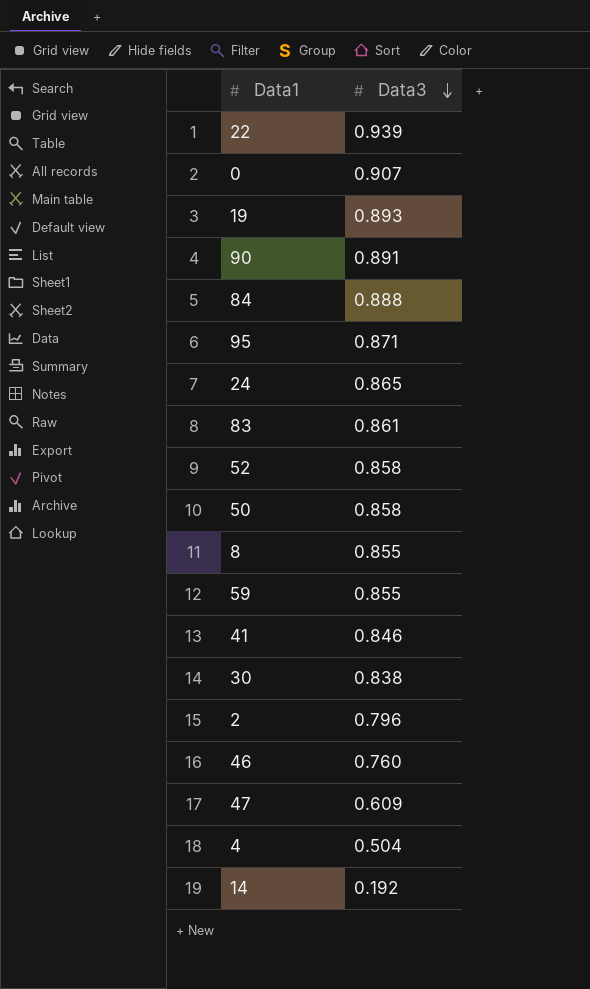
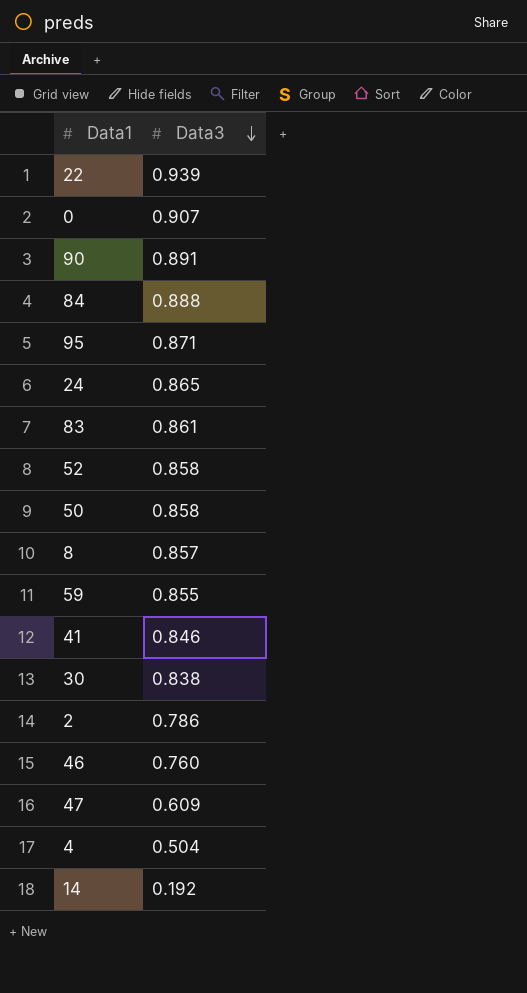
row 19: 0.893 -> none
8 | Data3: 0.855 -> 0.857
2 | Data3: 0.796 -> 0.786

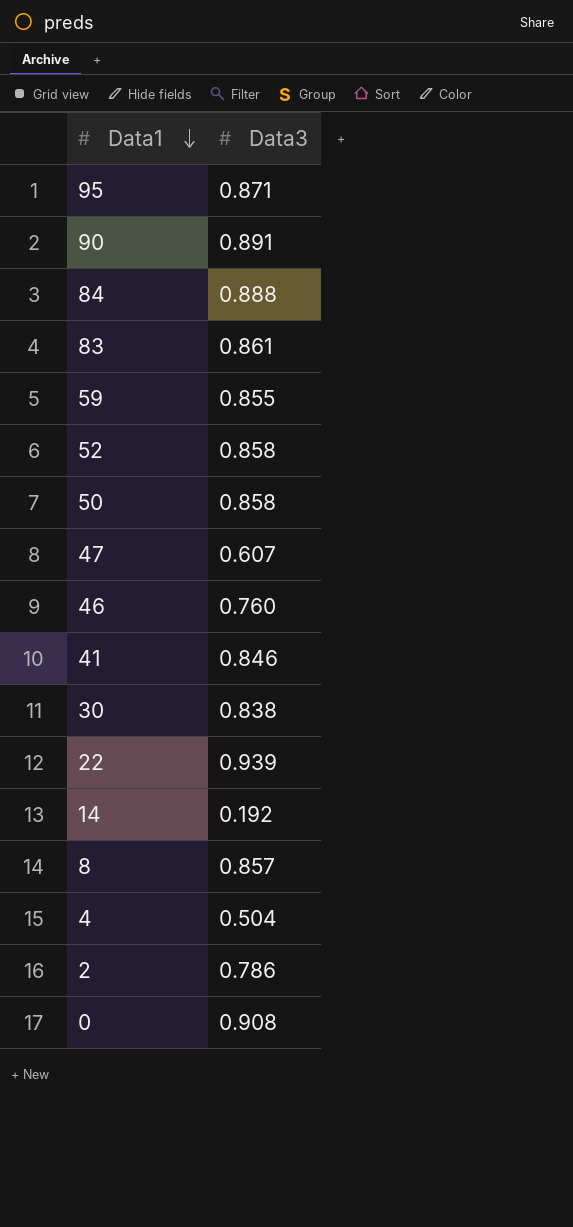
row order: Data3 descending -> Data1 descending
row 24: 0.865 -> none
47 | Data3: 0.609 -> 0.607
0 | Data3: 0.907 -> 0.908

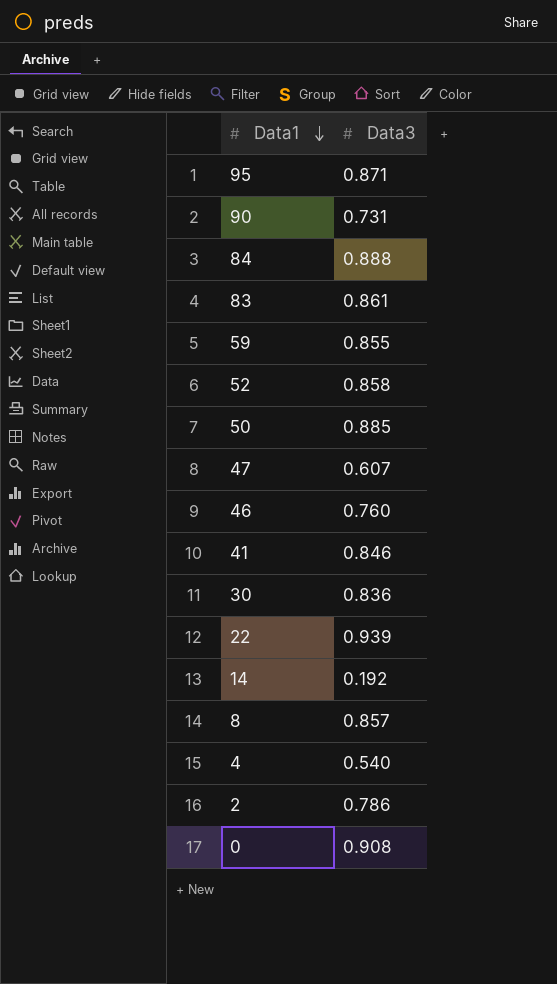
90 | Data3: 0.891 -> 0.731
50 | Data3: 0.858 -> 0.885
30 | Data3: 0.838 -> 0.836
4 | Data3: 0.504 -> 0.540

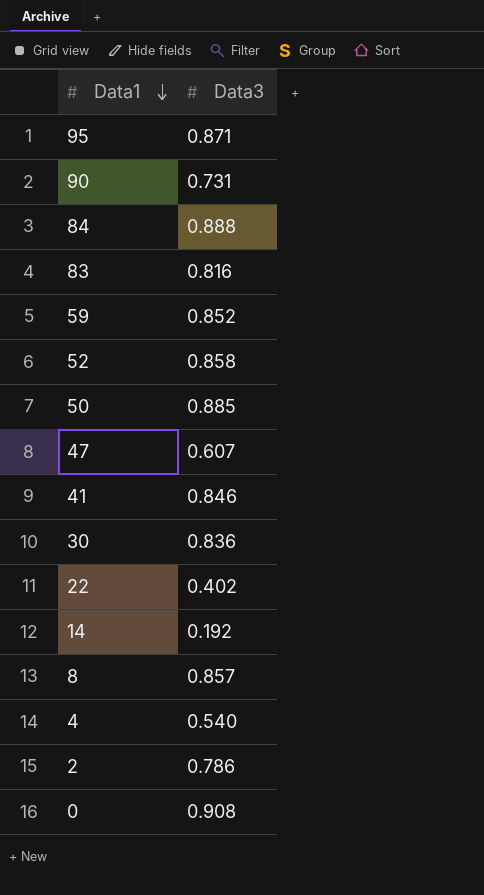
row 46: 0.760 -> none
83 | Data3: 0.861 -> 0.816
59 | Data3: 0.855 -> 0.852
22 | Data3: 0.939 -> 0.402

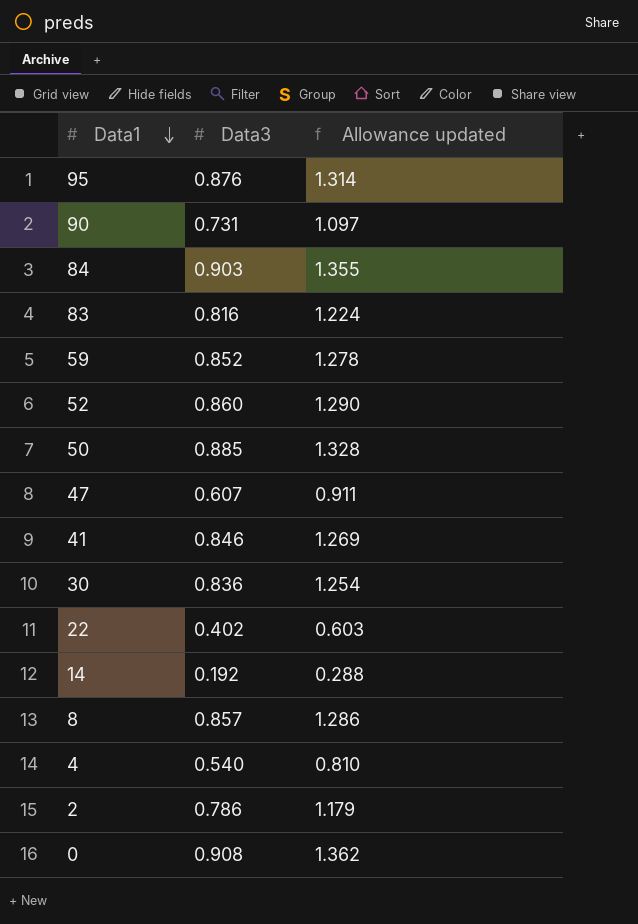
column Allowance updated | formula: none -> [Data3] * 1.5
95 | Data3: 0.871 -> 0.876
84 | Data3: 0.888 -> 0.903
52 | Data3: 0.858 -> 0.860

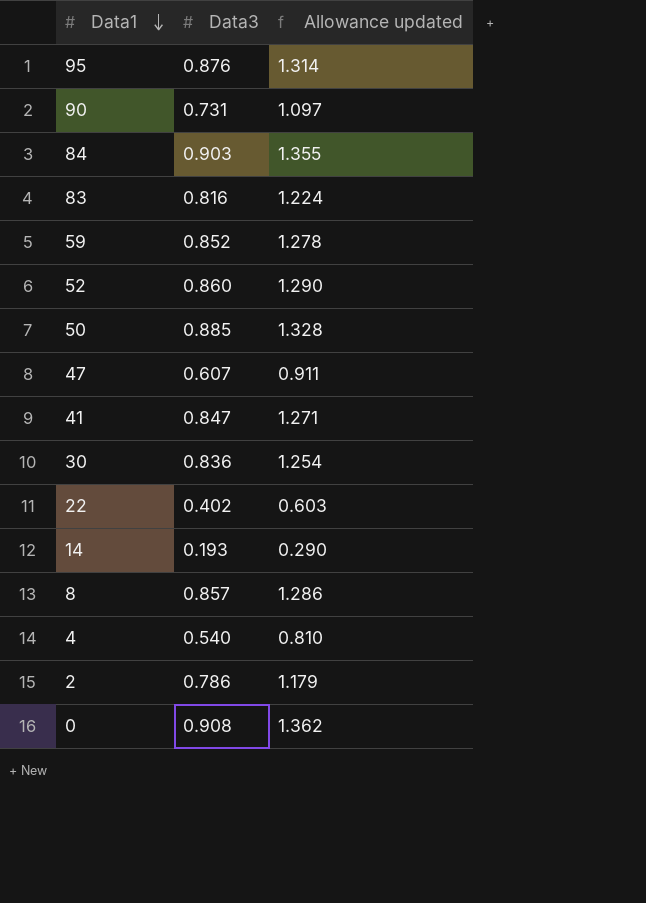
41 | Data3: 0.846 -> 0.847
41 | Allowance updated: 1.269 -> 1.271
14 | Data3: 0.192 -> 0.193
14 | Allowance updated: 0.288 -> 0.290

